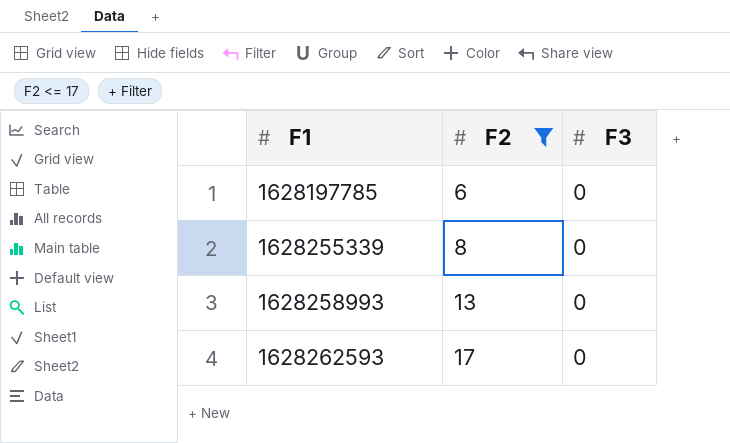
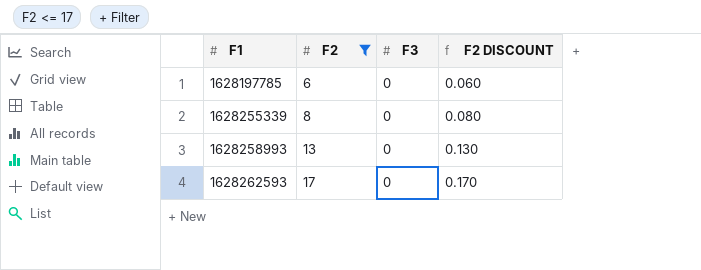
column F2 DISCOUNT | formula: none -> [F2] * 0.01

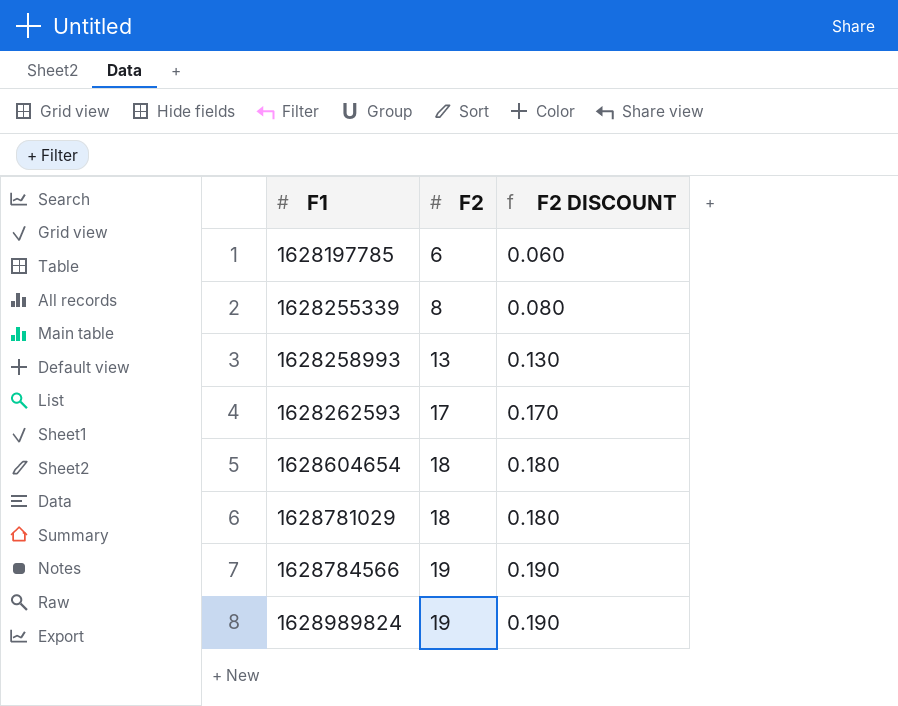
filter: F2 <= 17 -> none
column F3 | position: 3 -> none

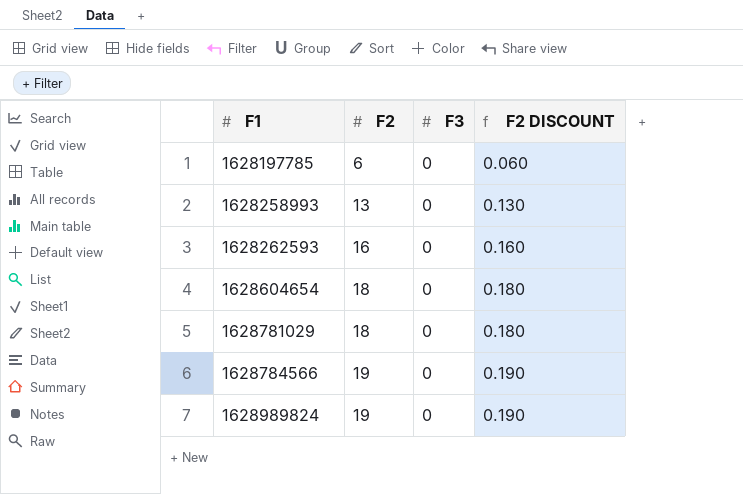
column F3 | position: none -> 3
row 1628255339: 8 | 0.080 -> none
1628262593 | F2: 17 -> 16
1628262593 | F2 DISCOUNT: 0.170 -> 0.160

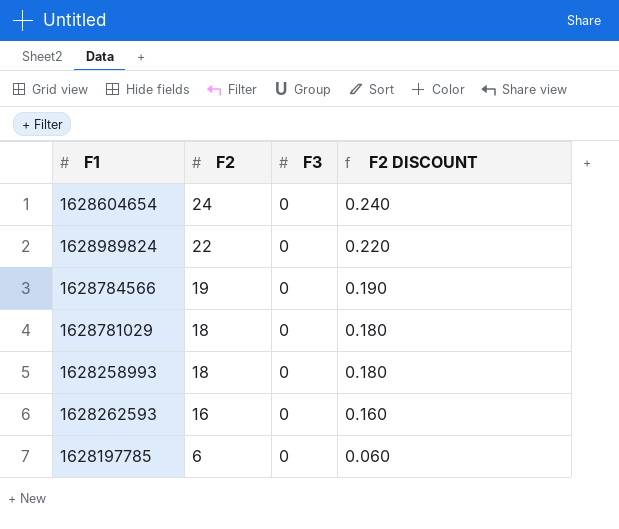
row order: F1 ascending -> F2 descending
1628604654 | F2: 18 -> 24
1628604654 | F2 DISCOUNT: 0.180 -> 0.240
1628989824 | F2: 19 -> 22
1628989824 | F2 DISCOUNT: 0.190 -> 0.220
1628258993 | F2: 13 -> 18
1628258993 | F2 DISCOUNT: 0.130 -> 0.180

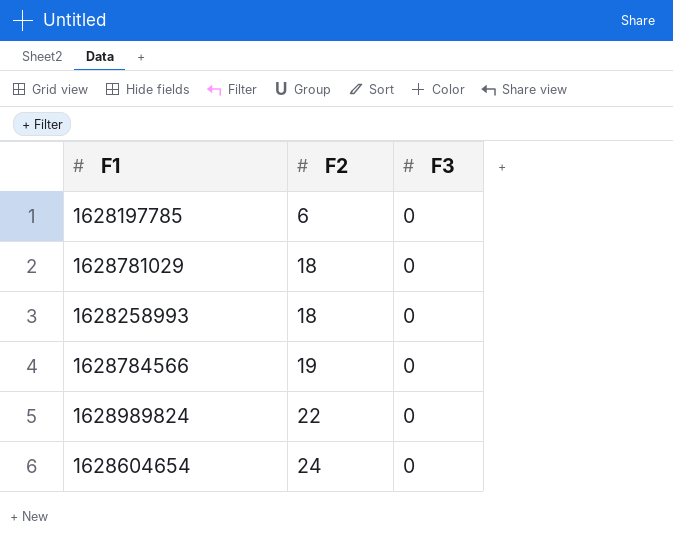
row order: F2 descending -> F2 ascending
column F2 DISCOUNT | formula: [F2] * 0.01 -> none
row 1628262593: 16 | 0 | 0.160 -> none

